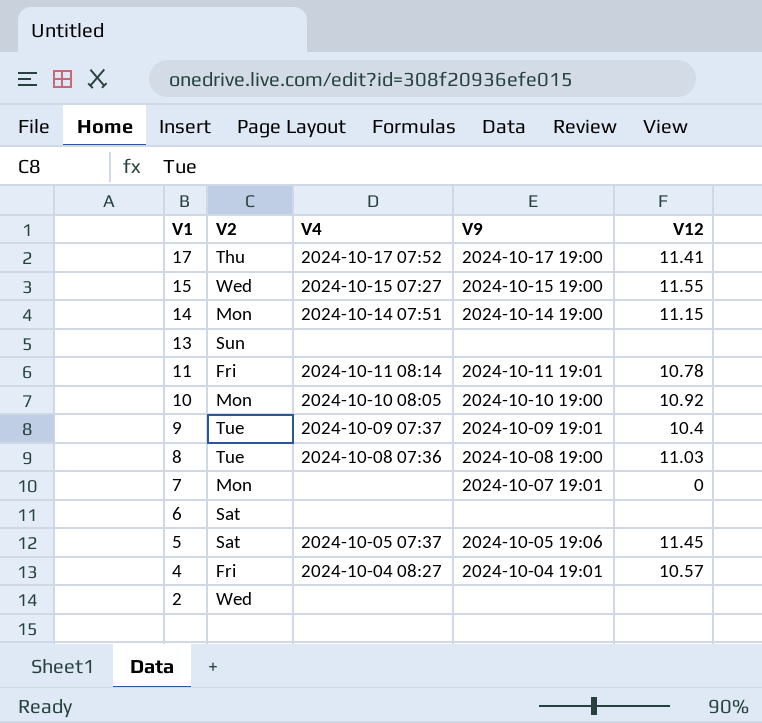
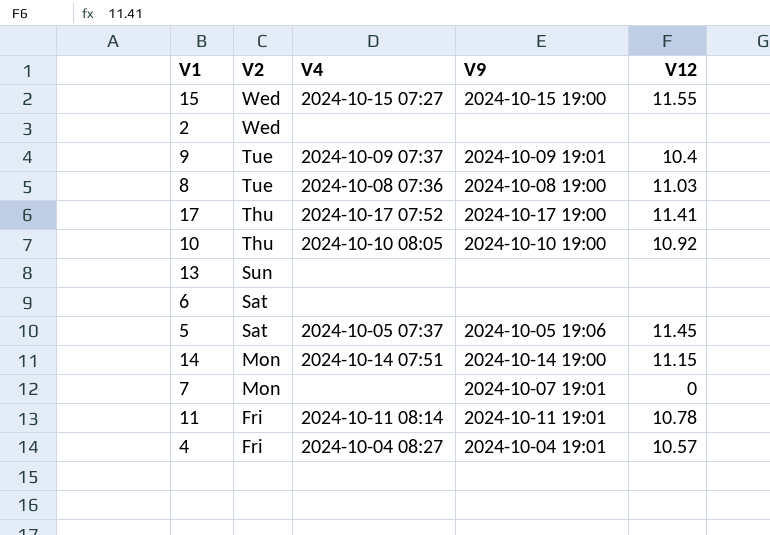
row order: V1 descending -> V2 descending
10 | V2: Mon -> Thu

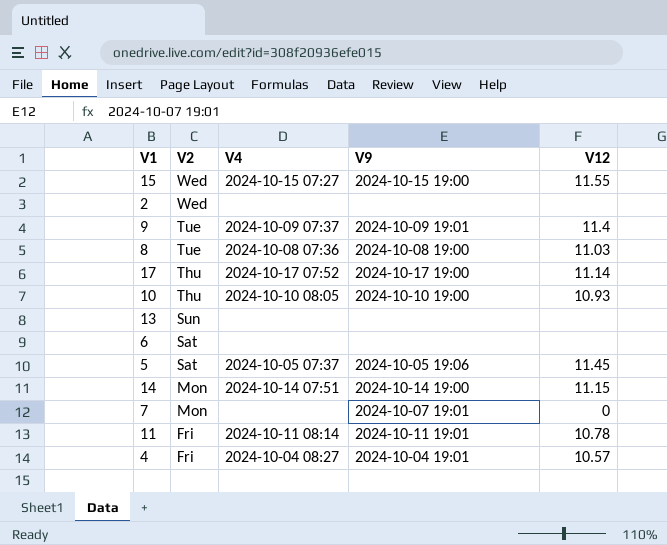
9 | V12: 10.4 -> 11.4
17 | V12: 11.41 -> 11.14
10 | V12: 10.92 -> 10.93

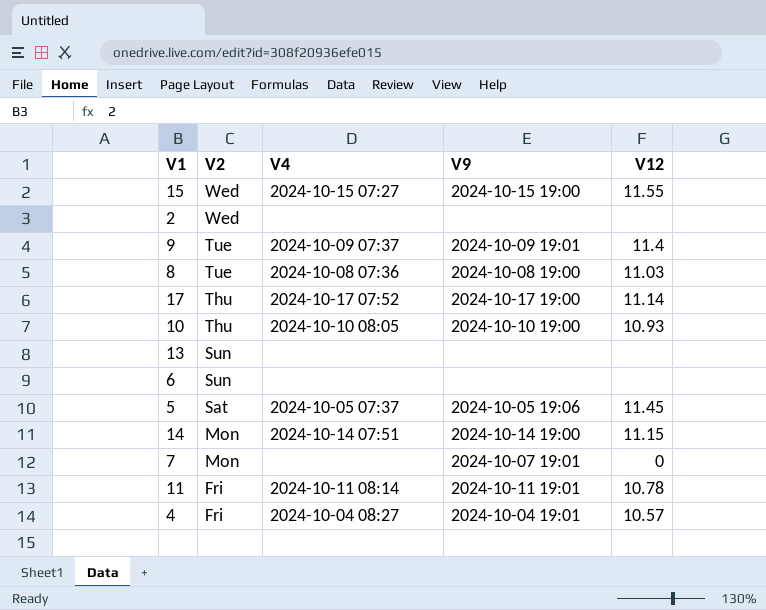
6 | V2: Sat -> Sun

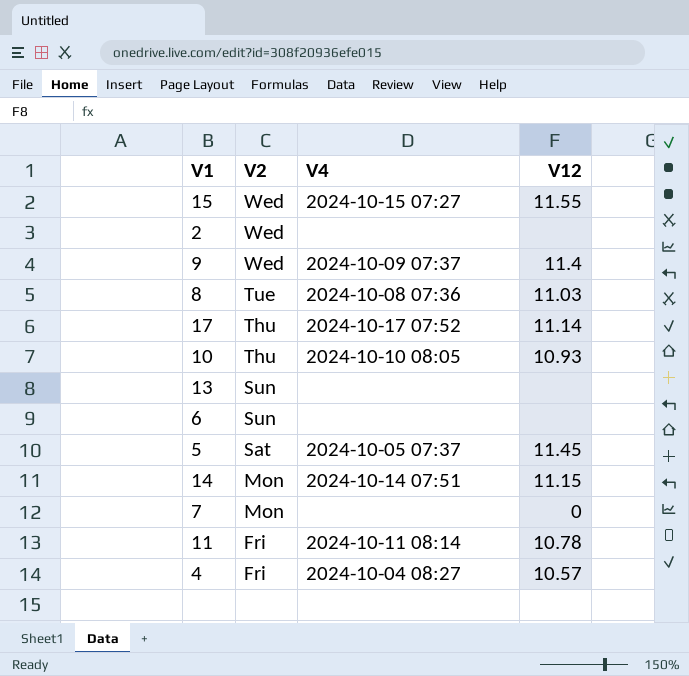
column V9 | position: 4 -> none
9 | V2: Tue -> Wed

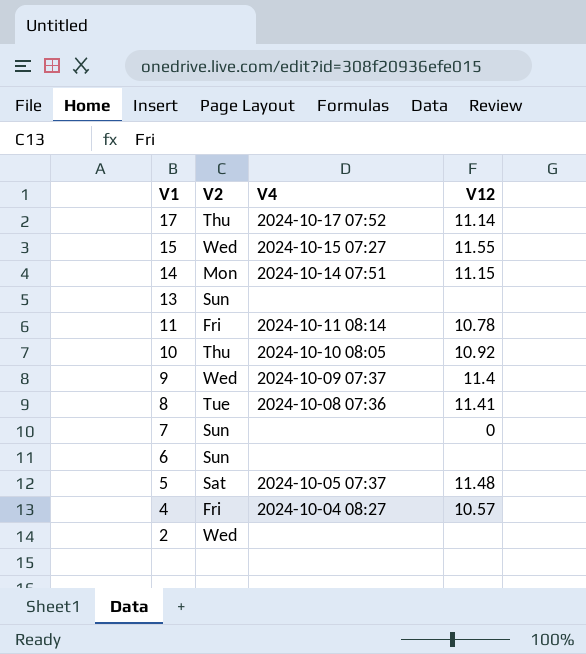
row order: V2 descending -> V1 descending
10 | V12: 10.93 -> 10.92
8 | V12: 11.03 -> 11.41
7 | V2: Mon -> Sun
5 | V12: 11.45 -> 11.48

